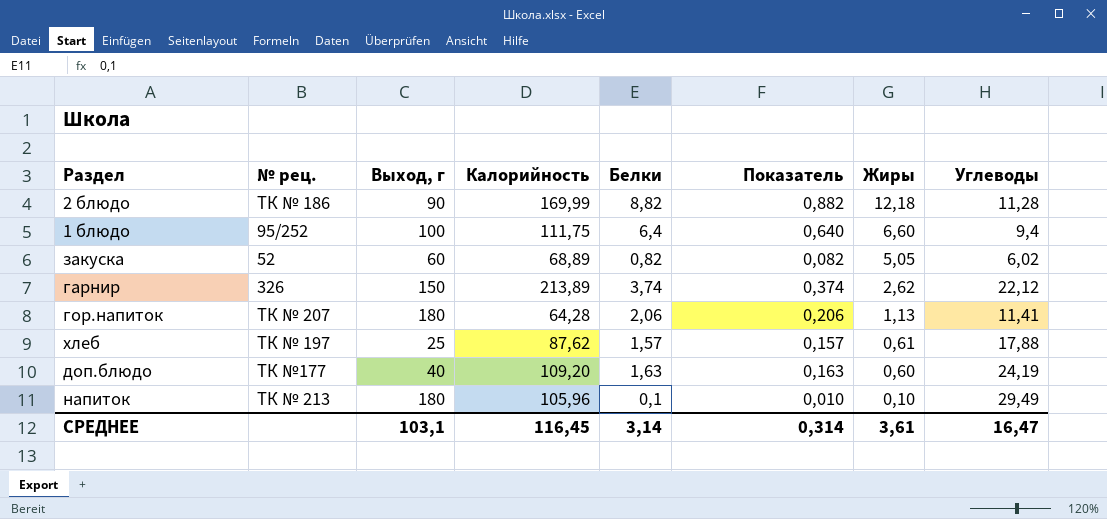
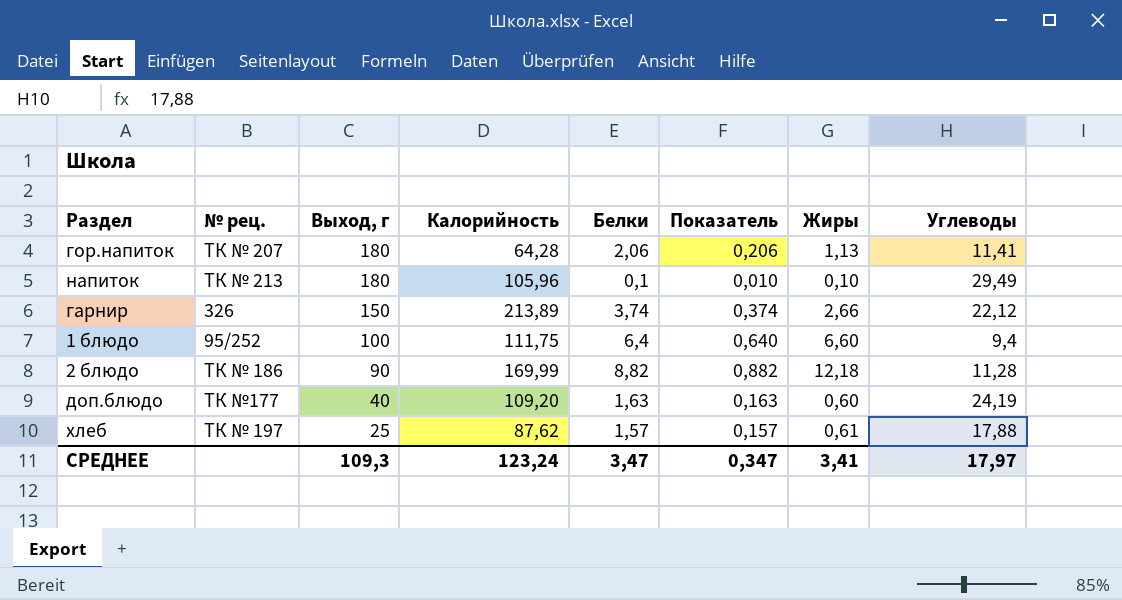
row order: Жиры descending -> Выход, г descending
row закуска: 52 | 60 | 68,89 | 0,82 | 0,082 | 5,05 | 6,02 -> none
гарнир | Жиры: 2,62 -> 2,66
СРЕДНЕЕ | Выход, г: 103,1 -> 109,3
СРЕДНЕЕ | Калорийность: 116,45 -> 123,24
СРЕДНЕЕ | Белки: 3,14 -> 3,47
СРЕДНЕЕ | Показатель: 0,314 -> 0,347
СРЕДНЕЕ | Жиры: 3,61 -> 3,41
СРЕДНЕЕ | Углеводы: 16,47 -> 17,97

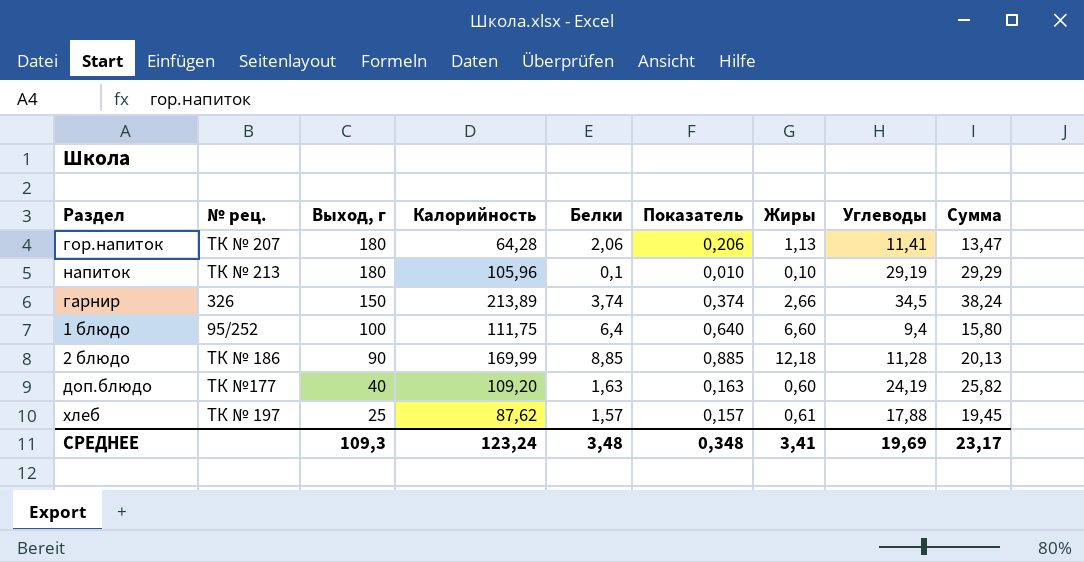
column Сумма | formula: none -> [Белки] + [Углеводы]
напиток | Углеводы: 29,49 -> 29,19
гарнир | Углеводы: 22,12 -> 34,5
2 блюдо | Белки: 8,82 -> 8,85
2 блюдо | Показатель: 0,882 -> 0,885
СРЕДНЕЕ | Белки: 3,47 -> 3,48
СРЕДНЕЕ | Показатель: 0,347 -> 0,348
СРЕДНЕЕ | Углеводы: 17,97 -> 19,69

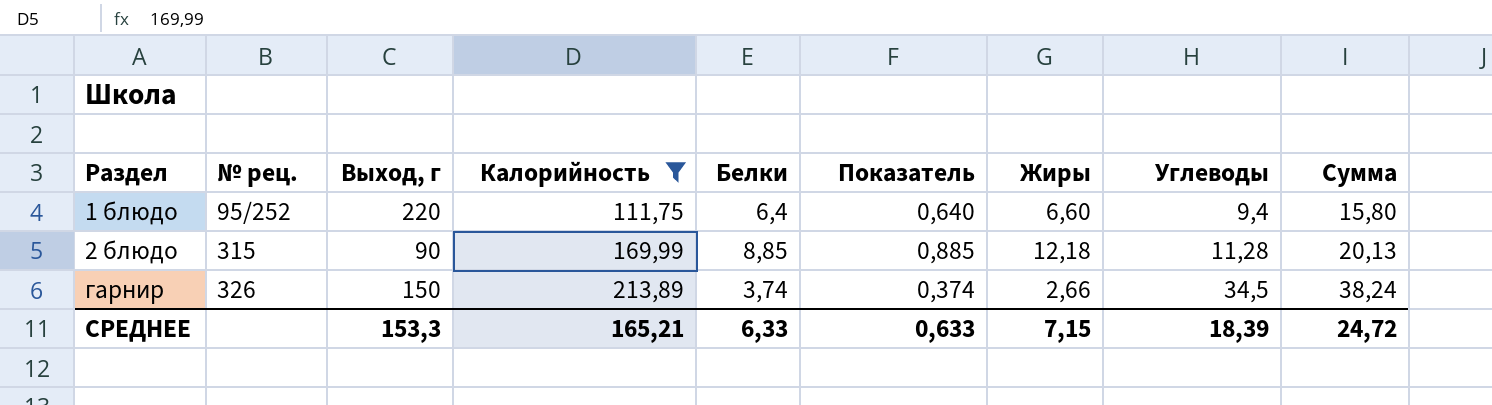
filter: none -> Калорийность >= 111,75
row order: Выход, г descending -> Раздел ascending
1 блюдо | Выход, г: 100 -> 220
2 блюдо | № рец.: ТК № 186 -> 315
СРЕДНЕЕ | Выход, г: 109,3 -> 153,3
СРЕДНЕЕ | Калорийность: 123,24 -> 165,21
СРЕДНЕЕ | Белки: 3,48 -> 6,33
СРЕДНЕЕ | Показатель: 0,348 -> 0,633
СРЕДНЕЕ | Жиры: 3,41 -> 7,15
СРЕДНЕЕ | Углеводы: 19,69 -> 18,39
СРЕДНЕЕ | Сумма: 23,17 -> 24,72

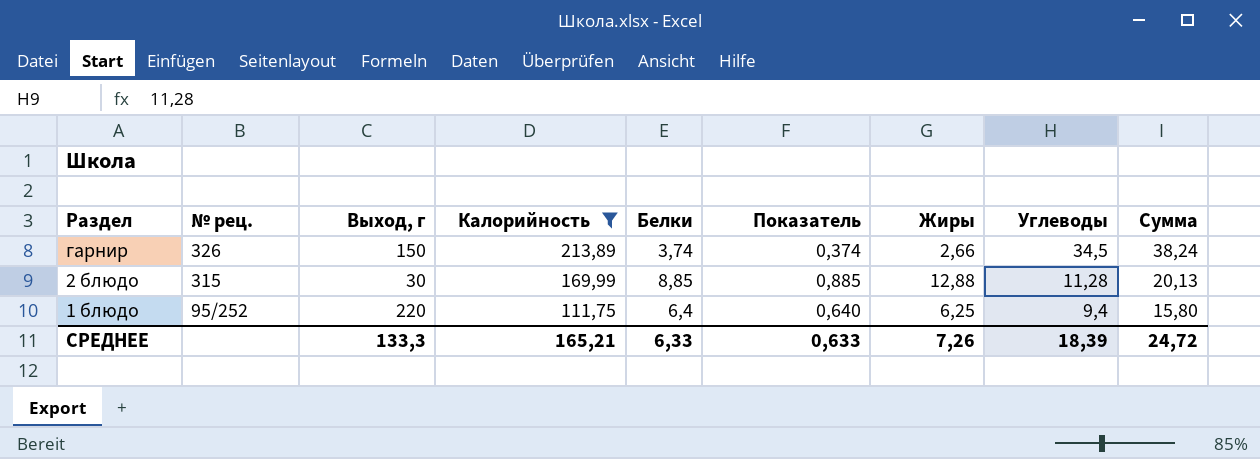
row order: Раздел ascending -> Раздел descending
2 блюдо | Выход, г: 90 -> 30
2 блюдо | Жиры: 12,18 -> 12,88
1 блюдо | Жиры: 6,60 -> 6,25
СРЕДНЕЕ | Выход, г: 153,3 -> 133,3
СРЕДНЕЕ | Жиры: 7,15 -> 7,26

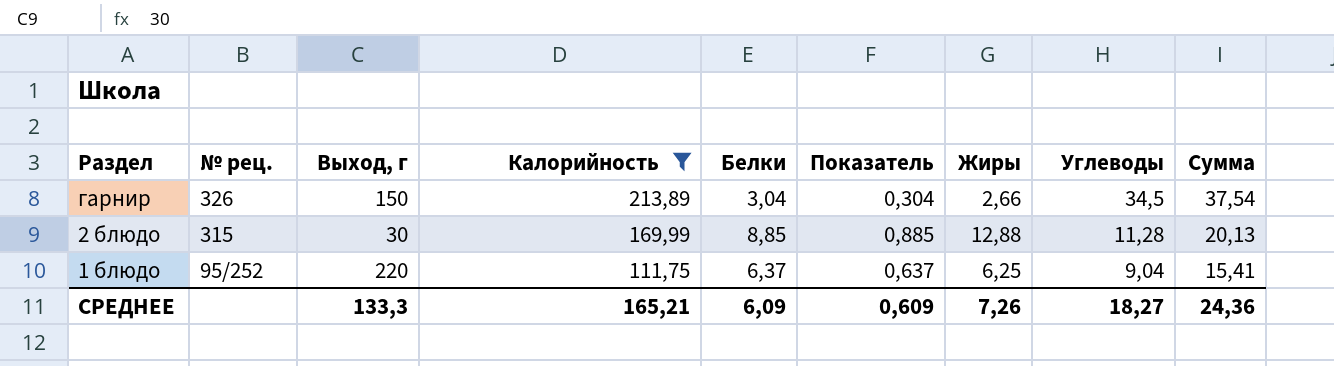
гарнир | Белки: 3,74 -> 3,04
гарнир | Показатель: 0,374 -> 0,304
гарнир | Сумма: 38,24 -> 37,54
1 блюдо | Белки: 6,4 -> 6,37
1 блюдо | Показатель: 0,640 -> 0,637
1 блюдо | Углеводы: 9,4 -> 9,04
1 блюдо | Сумма: 15,80 -> 15,41
СРЕДНЕЕ | Белки: 6,33 -> 6,09
СРЕДНЕЕ | Показатель: 0,633 -> 0,609
СРЕДНЕЕ | Углеводы: 18,39 -> 18,27
СРЕДНЕЕ | Сумма: 24,72 -> 24,36

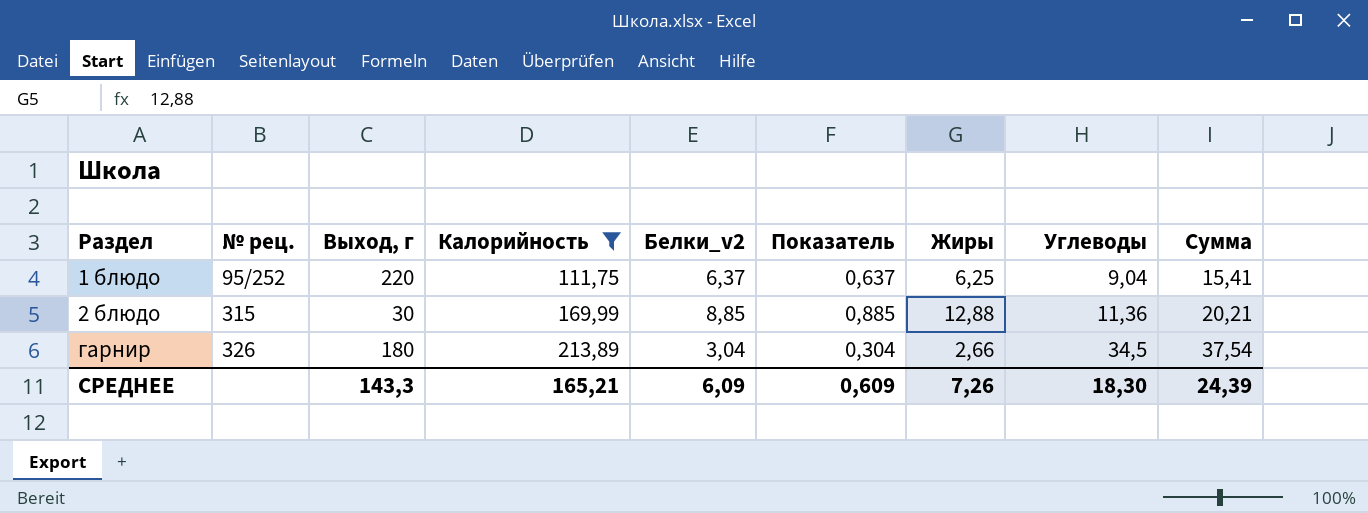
row order: Раздел descending -> Раздел ascending
column name: Белки -> Белки_v2
2 блюдо | Углеводы: 11,28 -> 11,36
2 блюдо | Сумма: 20,13 -> 20,21
гарнир | Выход, г: 150 -> 180
СРЕДНЕЕ | Выход, г: 133,3 -> 143,3
СРЕДНЕЕ | Углеводы: 18,27 -> 18,30
СРЕДНЕЕ | Сумма: 24,36 -> 24,39

